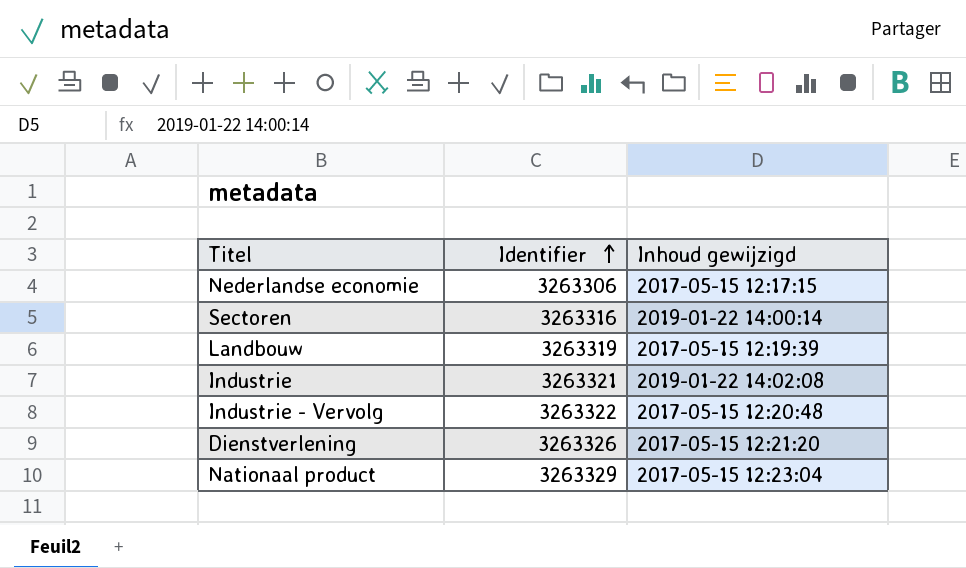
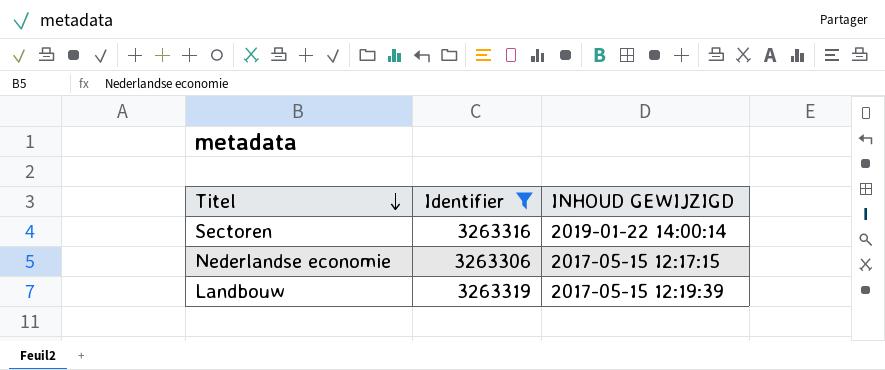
filter: none -> Identifier <= 3263319
row order: Identifier ascending -> Titel descending
column name: Inhoud gewijzigd -> INHOUD GEWIJZIGD

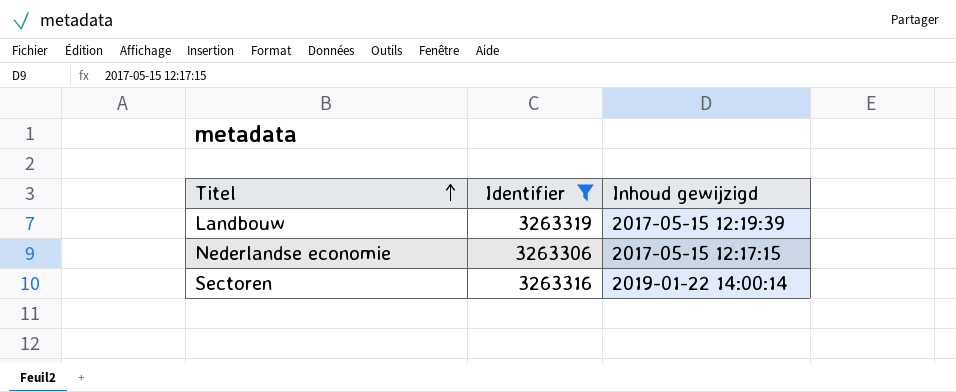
row order: Titel descending -> Titel ascending
column name: INHOUD GEWIJZIGD -> Inhoud gewijzigd

